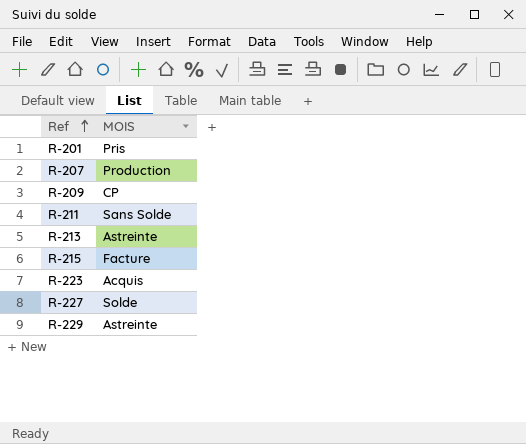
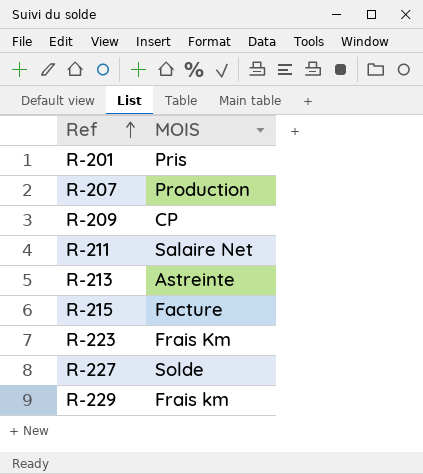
R-211 | MOIS: Sans Solde -> Salaire Net
R-223 | MOIS: Acquis -> Frais Km
R-229 | MOIS: Astreinte -> Frais km

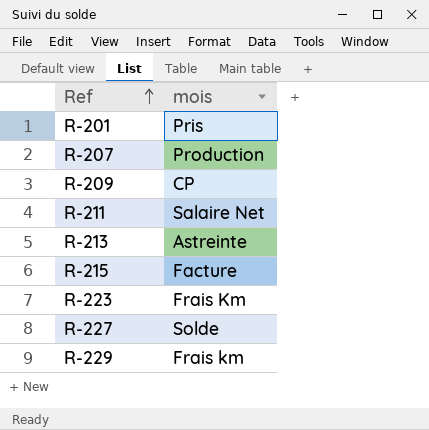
column name: MOIS -> mois

